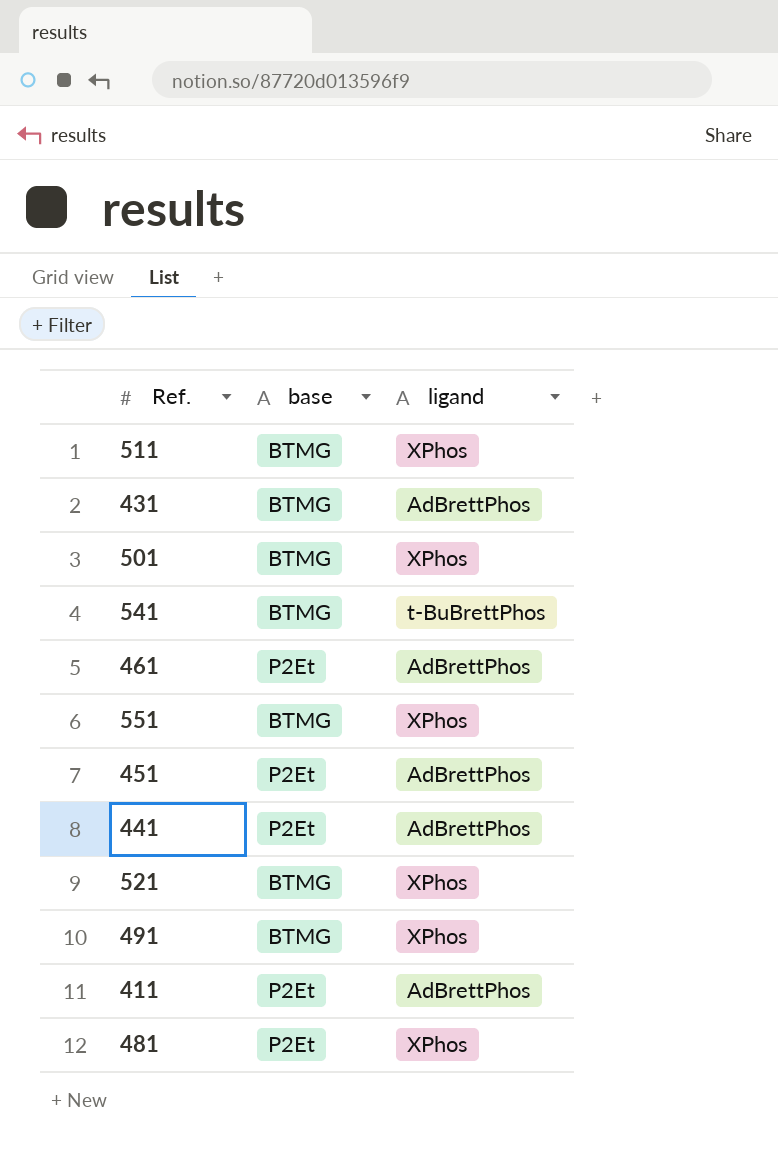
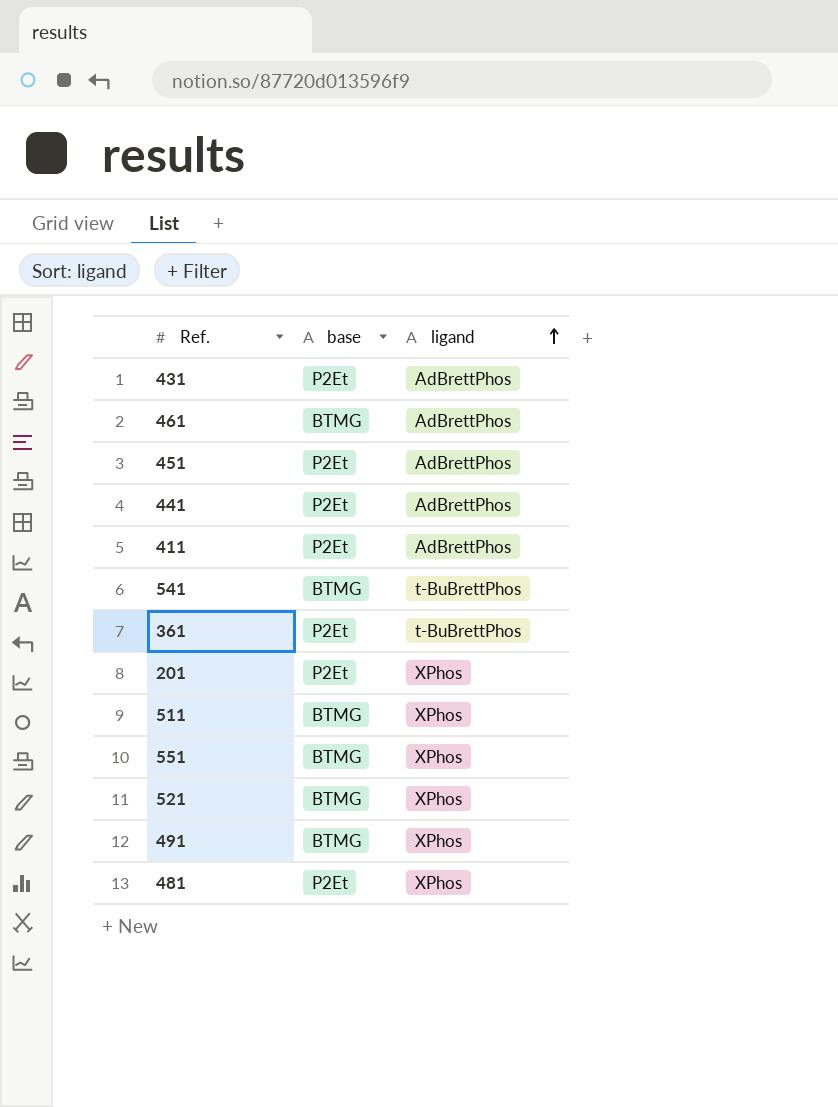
row order: none -> ligand ascending
row 501: BTMG | XPhos -> none
431 | base: BTMG -> P2Et
461 | base: P2Et -> BTMG
row 361: none -> P2Et | t-BuBrettPhos
row 201: none -> P2Et | XPhos

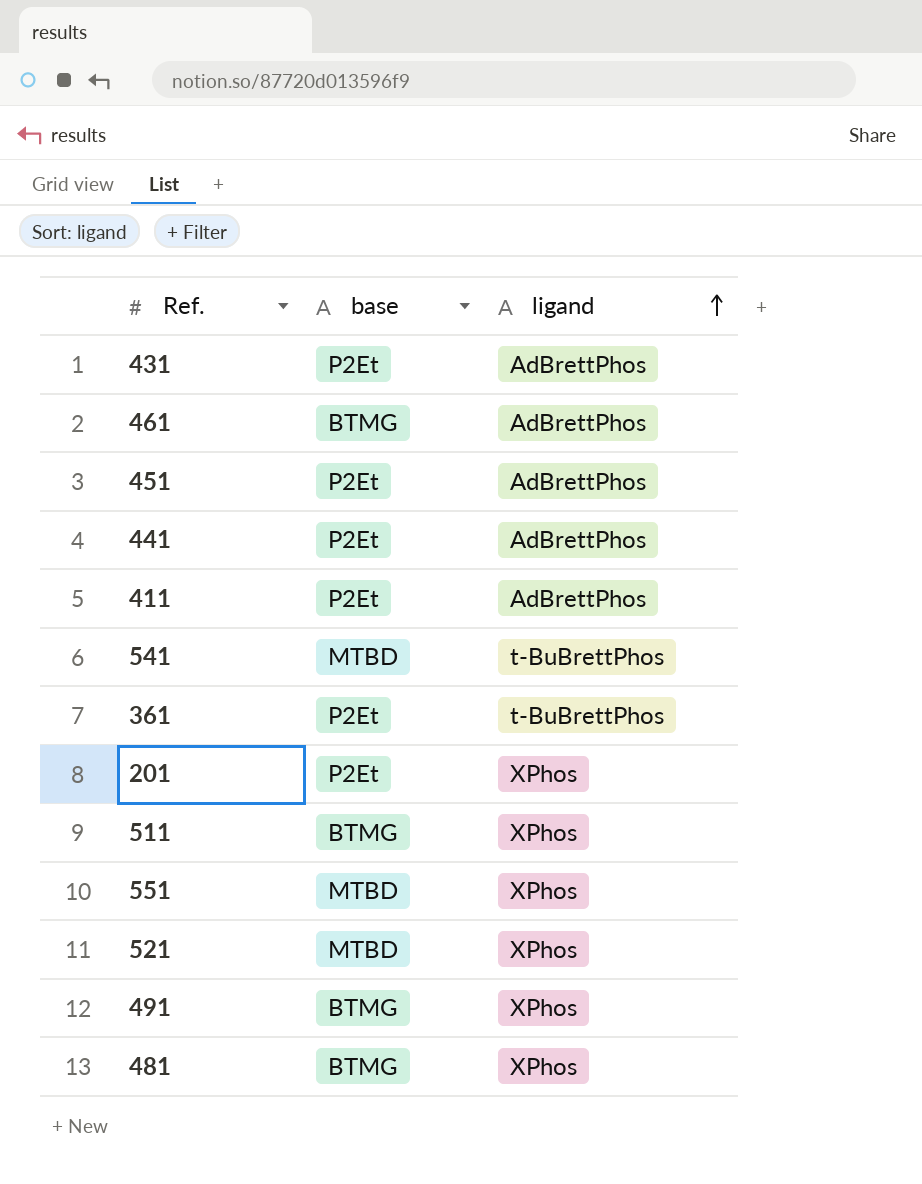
541 | base: BTMG -> MTBD
551 | base: BTMG -> MTBD
521 | base: BTMG -> MTBD
481 | base: P2Et -> BTMG

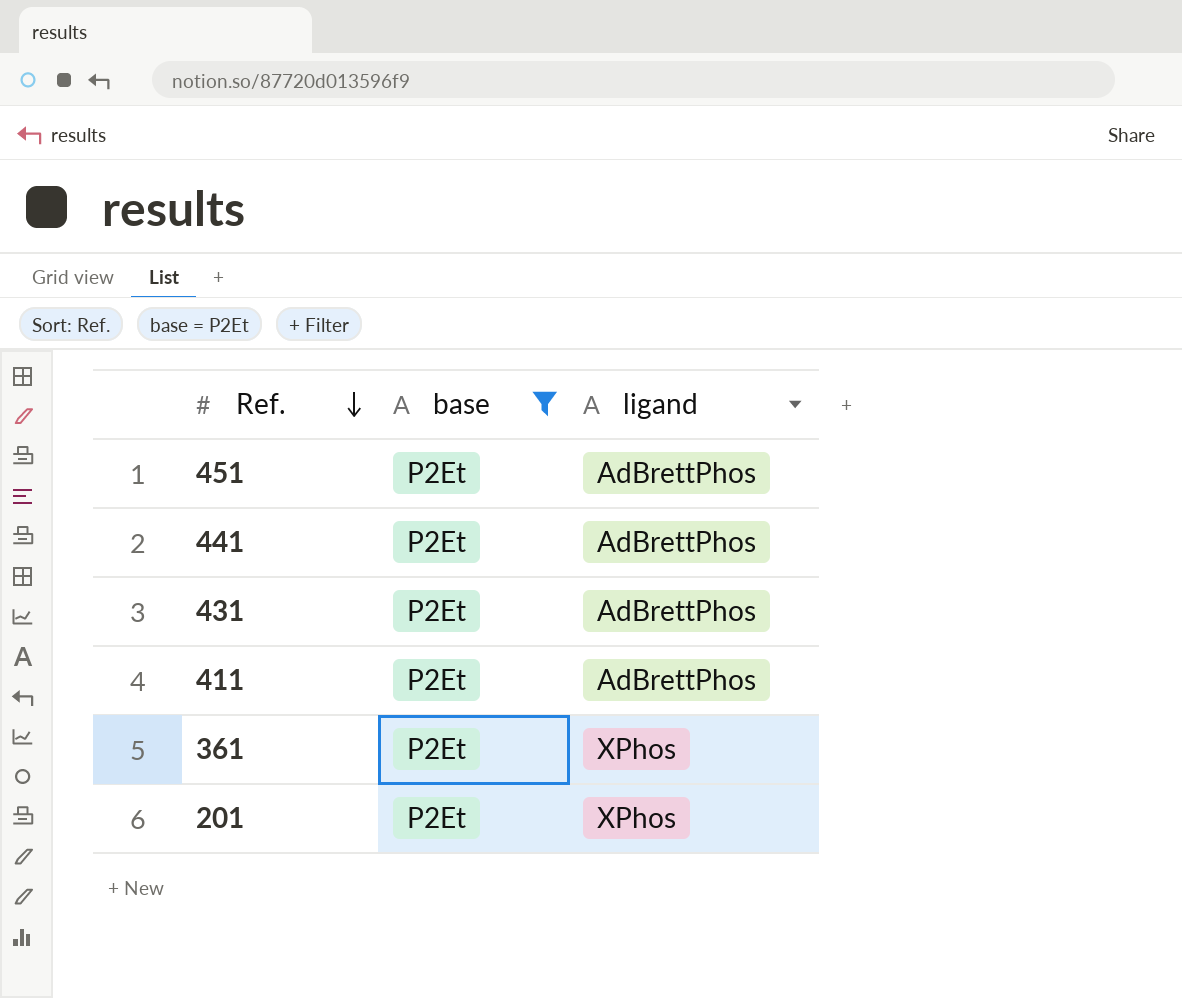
filter: none -> base = P2Et
row order: ligand ascending -> Ref. descending
361 | ligand: t-BuBrettPhos -> XPhos

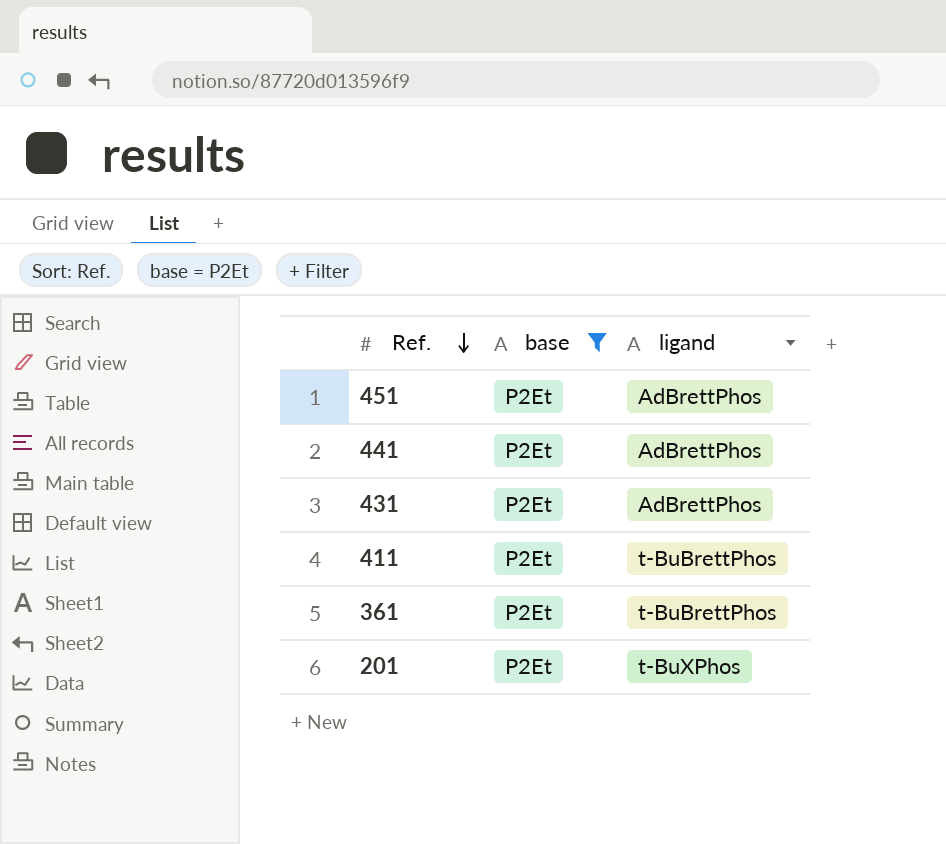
411 | ligand: AdBrettPhos -> t-BuBrettPhos
361 | ligand: XPhos -> t-BuBrettPhos
201 | ligand: XPhos -> t-BuXPhos

